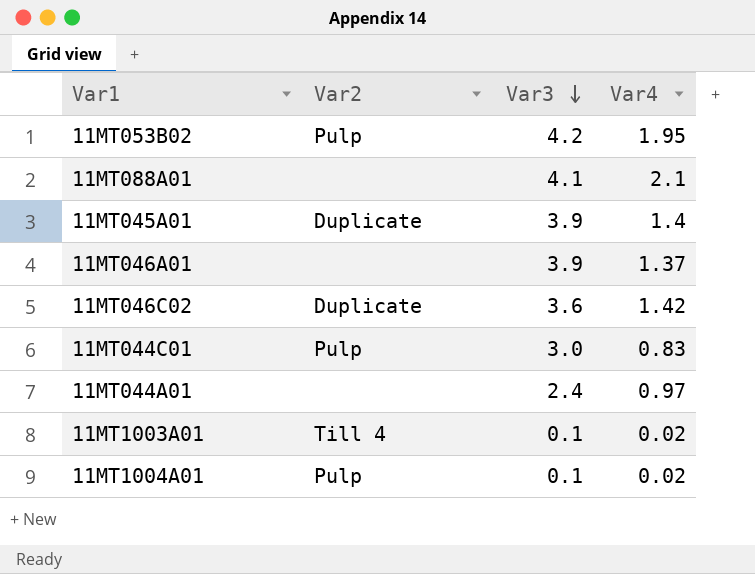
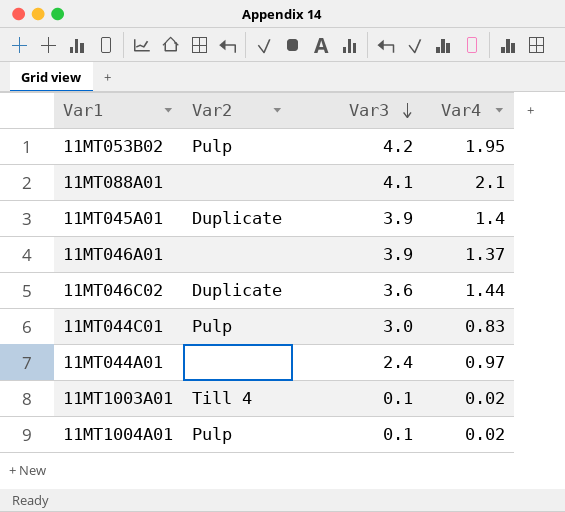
11MT046C02 | Var4: 1.42 -> 1.44

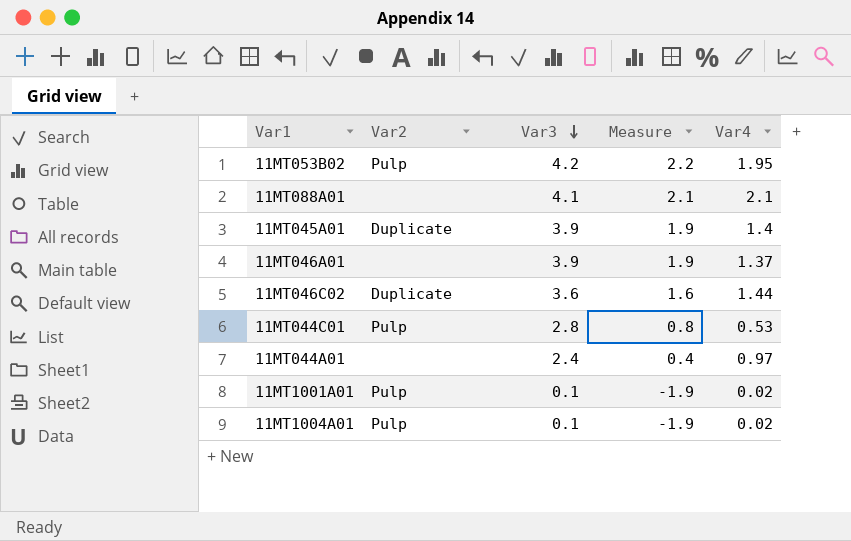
column Measure | formula: none -> [Var3] - 2
row 11MT1003A01: Till 4 | 0.1 | 0.02 -> none
11MT044C01 | Var3: 3.0 -> 2.8
11MT044C01 | Var4: 0.83 -> 0.53
row 11MT1001A01: none -> Pulp | 0.1 | -1.9 | 0.02

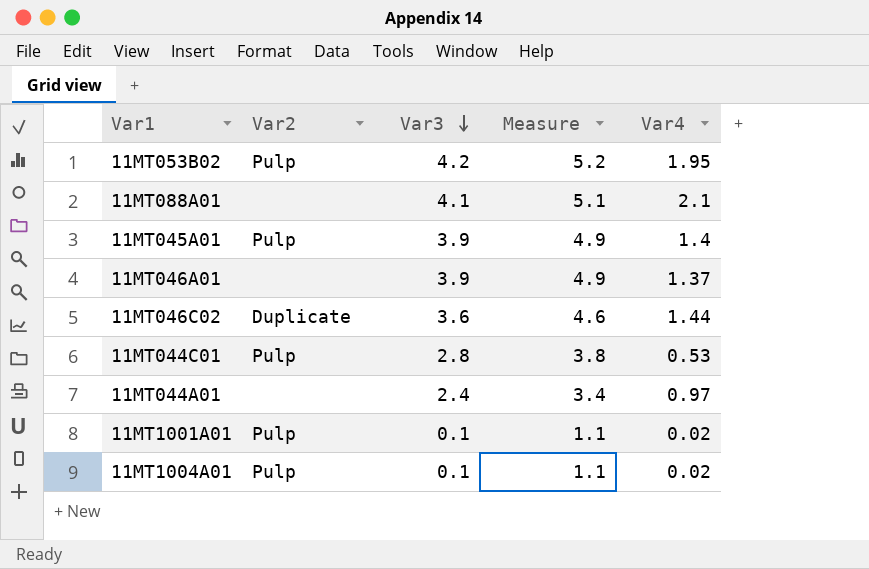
column Measure | formula: [Var3] - 2 -> [Var3] + 1
11MT045A01 | Var2: Duplicate -> Pulp

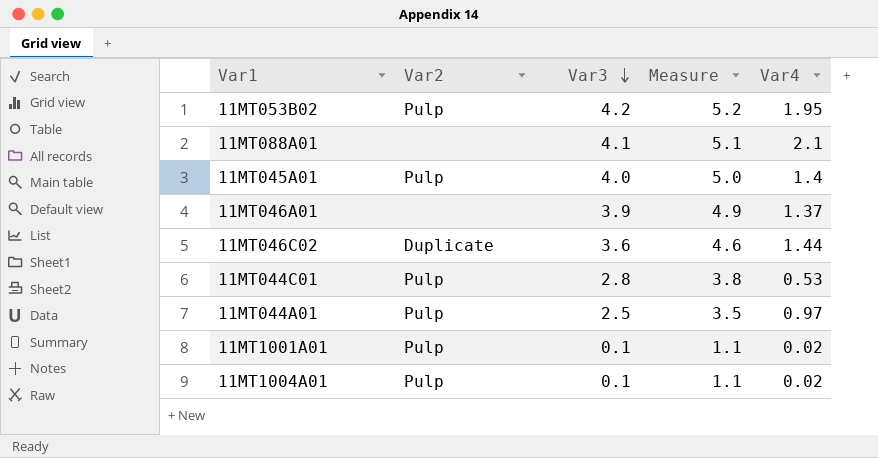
11MT045A01 | Var3: 3.9 -> 4.0
11MT045A01 | Measure: 4.9 -> 5.0
11MT044A01 | Var2: none -> Pulp
11MT044A01 | Var3: 2.4 -> 2.5
11MT044A01 | Measure: 3.4 -> 3.5

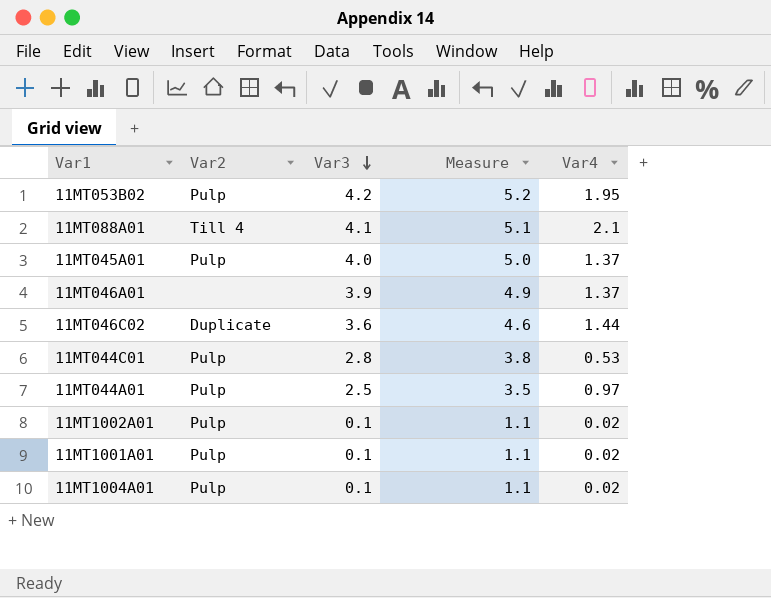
11MT088A01 | Var2: none -> Till 4
11MT045A01 | Var4: 1.4 -> 1.37
row 11MT1002A01: none -> Pulp | 0.1 | 1.1 | 0.02

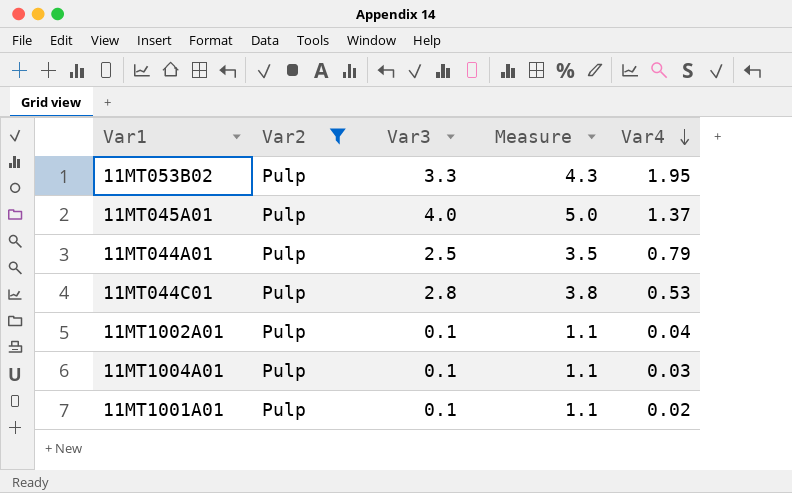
filter: none -> Var2 = Pulp
row order: Var3 descending -> Var4 descending
11MT053B02 | Var3: 4.2 -> 3.3
11MT053B02 | Measure: 5.2 -> 4.3
11MT044A01 | Var4: 0.97 -> 0.79
11MT1002A01 | Var4: 0.02 -> 0.04
11MT1004A01 | Var4: 0.02 -> 0.03

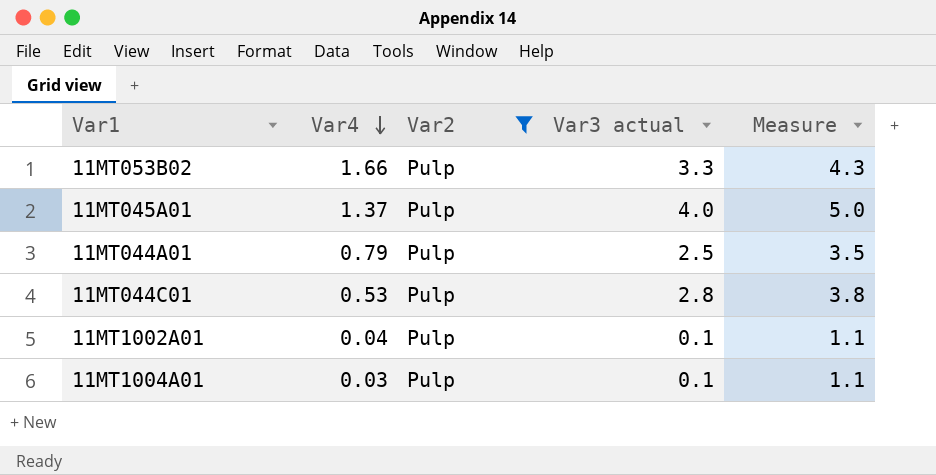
column Var4 | position: 5 -> 2
column name: Var3 -> Var3 actual
row 11MT1001A01: Pulp | 0.1 | 1.1 | 0.02 -> none
11MT053B02 | Var4: 1.95 -> 1.66

